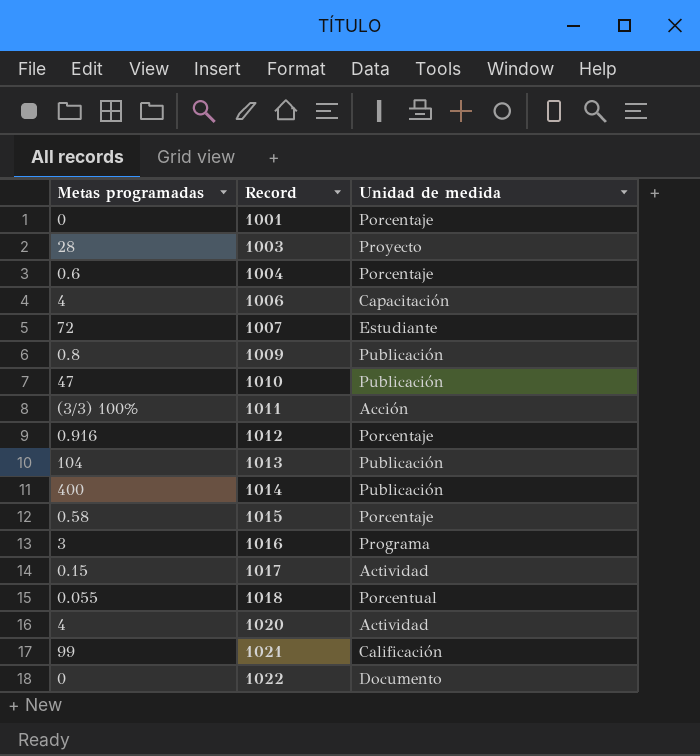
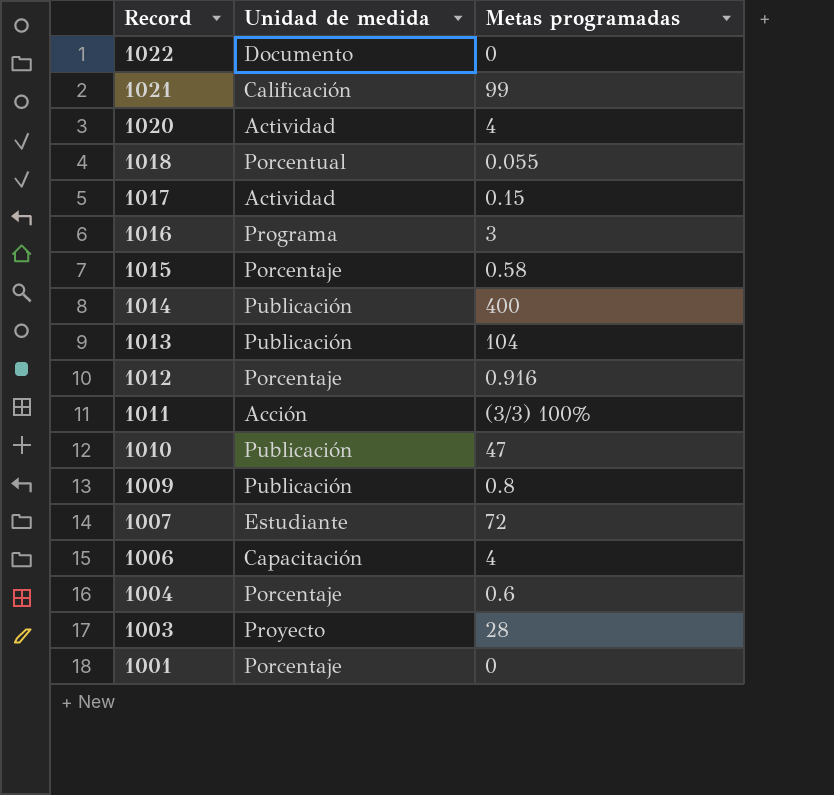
row order: Record ascending -> Record descending
column Metas programadas | position: 1 -> 3

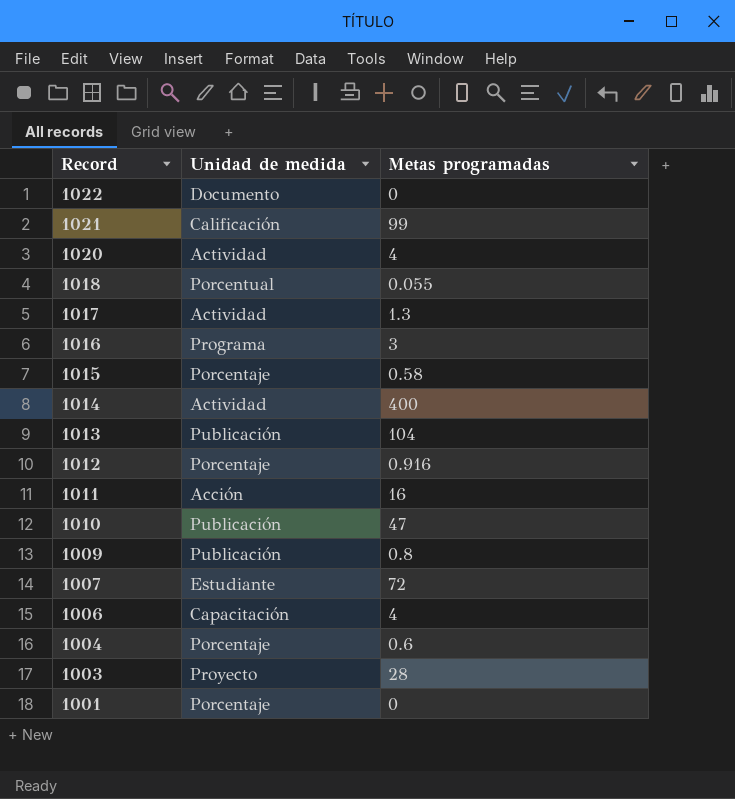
1017 | Metas programadas: 0.15 -> 1.3
1014 | Unidad de medida: Publicación -> Actividad
1011 | Metas programadas: (3/3) 100% -> 16

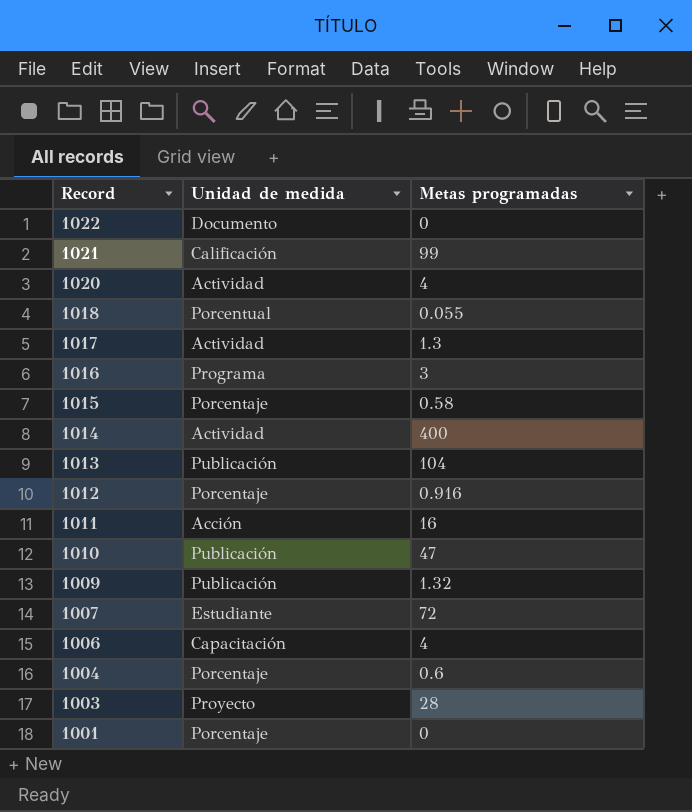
1009 | Metas programadas: 0.8 -> 1.32

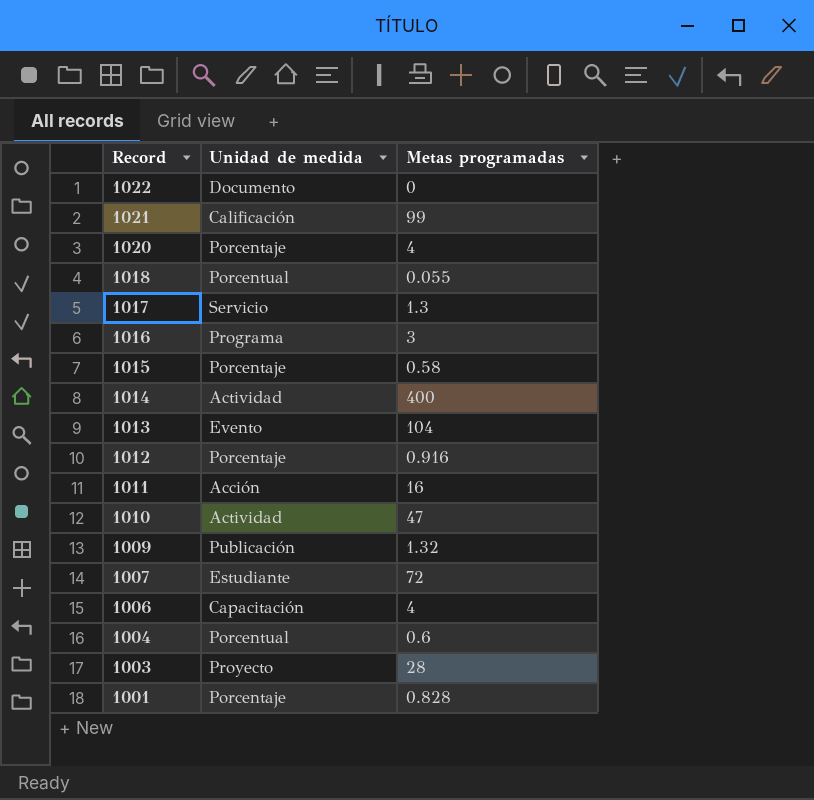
1020 | Unidad de medida: Actividad -> Porcentaje
1017 | Unidad de medida: Actividad -> Servicio
1013 | Unidad de medida: Publicación -> Evento
1010 | Unidad de medida: Publicación -> Actividad
1004 | Unidad de medida: Porcentaje -> Porcentual
1001 | Metas programadas: 0 -> 0.828

